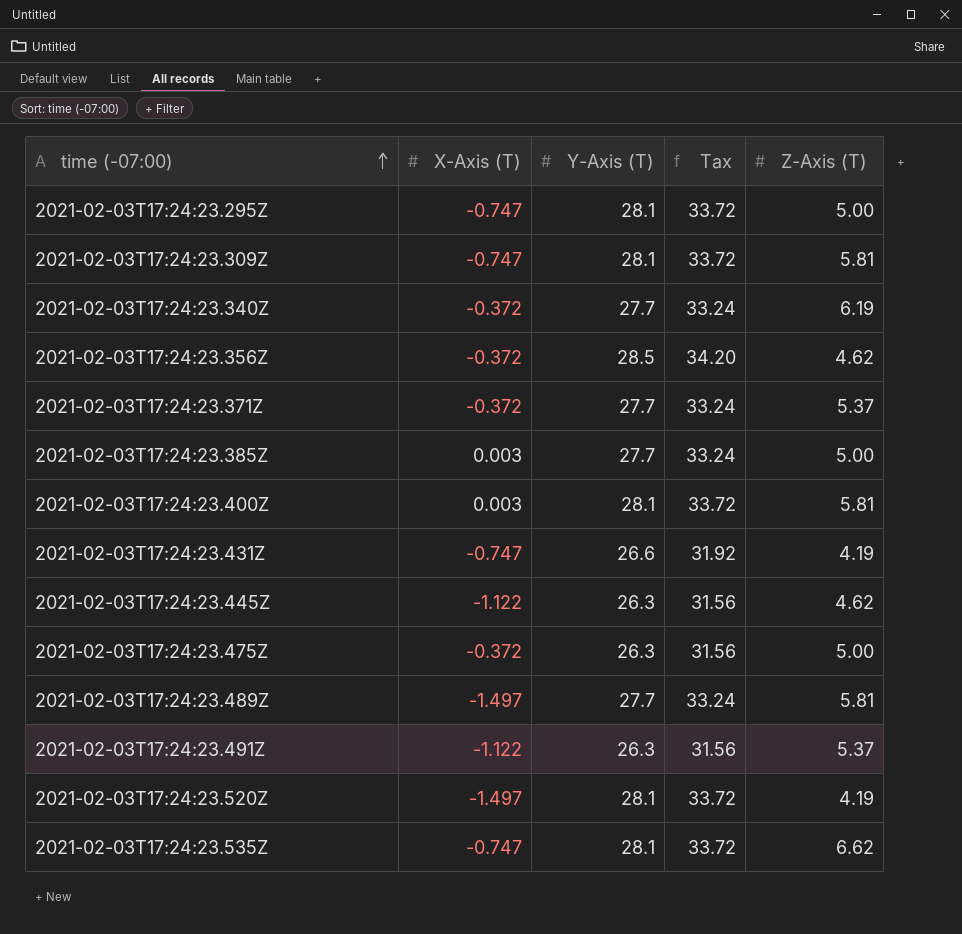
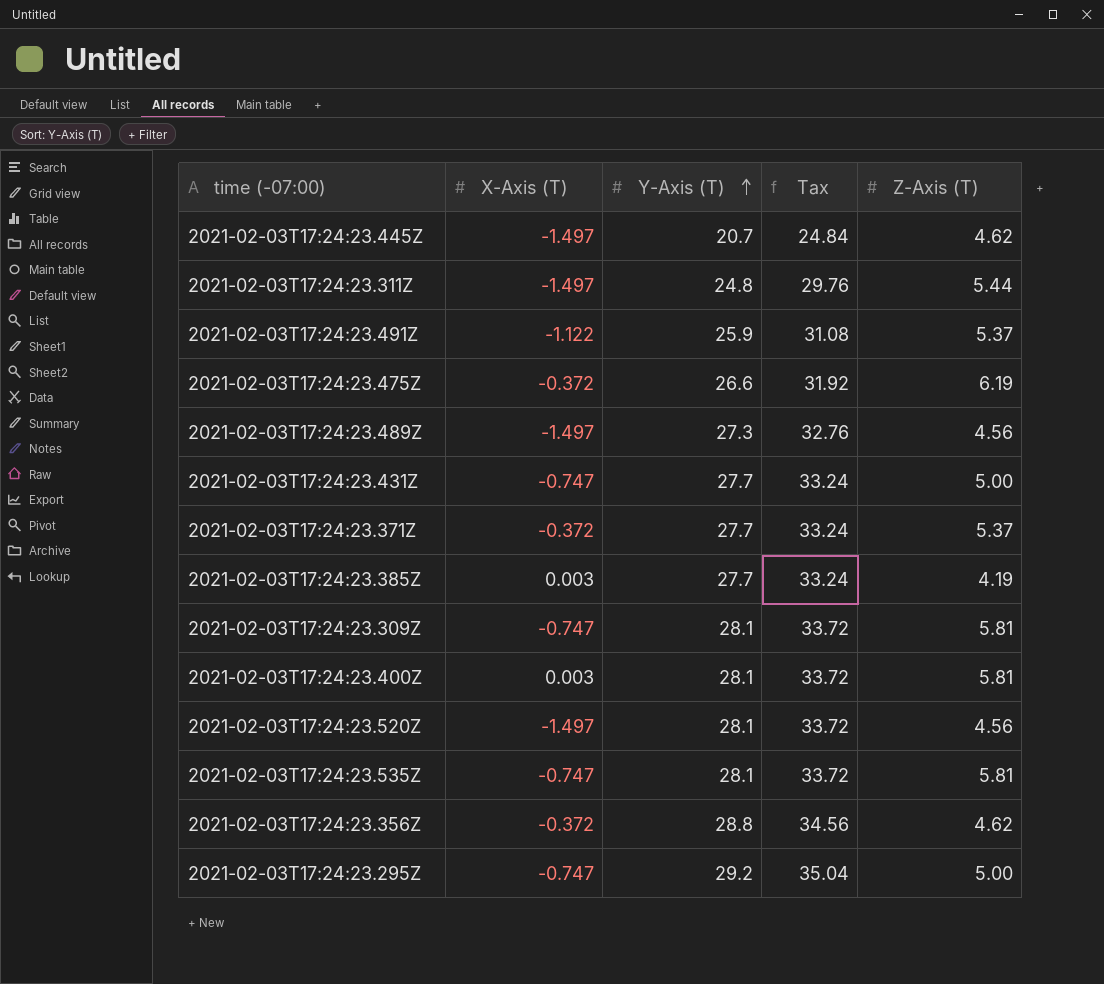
row order: time (-07:00) ascending -> Y-Axis (T) ascending
row 2021-02-03T17:24:23.340Z: -0.372 | 27.7 | 33.24 | 6.19 -> none
2021-02-03T17:24:23.445Z | X-Axis (T): -1.122 -> -1.497
2021-02-03T17:24:23.445Z | Y-Axis (T): 26.3 -> 20.7
2021-02-03T17:24:23.445Z | Tax: 31.56 -> 24.84
row 2021-02-03T17:24:23.311Z: none -> -1.497 | 24.8 | 29.76 | 5.44
2021-02-03T17:24:23.491Z | Y-Axis (T): 26.3 -> 25.9
2021-02-03T17:24:23.491Z | Tax: 31.56 -> 31.08
2021-02-03T17:24:23.475Z | Y-Axis (T): 26.3 -> 26.6
2021-02-03T17:24:23.475Z | Tax: 31.56 -> 31.92
2021-02-03T17:24:23.475Z | Z-Axis (T): 5.00 -> 6.19
2021-02-03T17:24:23.489Z | Y-Axis (T): 27.7 -> 27.3
2021-02-03T17:24:23.489Z | Tax: 33.24 -> 32.76
2021-02-03T17:24:23.489Z | Z-Axis (T): 5.81 -> 4.56
2021-02-03T17:24:23.431Z | Y-Axis (T): 26.6 -> 27.7
2021-02-03T17:24:23.431Z | Tax: 31.92 -> 33.24
2021-02-03T17:24:23.431Z | Z-Axis (T): 4.19 -> 5.00
2021-02-03T17:24:23.385Z | Z-Axis (T): 5.00 -> 4.19
2021-02-03T17:24:23.520Z | Z-Axis (T): 4.19 -> 4.56
2021-02-03T17:24:23.535Z | Z-Axis (T): 6.62 -> 5.81
2021-02-03T17:24:23.356Z | Y-Axis (T): 28.5 -> 28.8
2021-02-03T17:24:23.356Z | Tax: 34.20 -> 34.56
2021-02-03T17:24:23.295Z | Y-Axis (T): 28.1 -> 29.2
2021-02-03T17:24:23.295Z | Tax: 33.72 -> 35.04

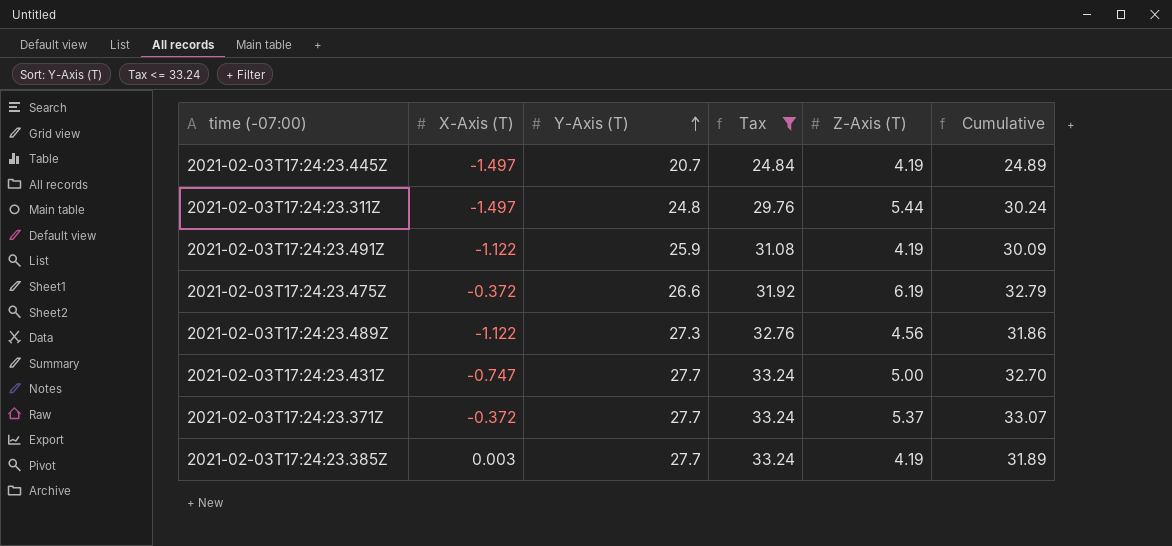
filter: none -> Tax <= 33.24
column Cumulative | formula: none -> [Y-Axis (T)] + [Z-Axis (T)]
2021-02-03T17:24:23.445Z | Z-Axis (T): 4.62 -> 4.19
2021-02-03T17:24:23.491Z | Z-Axis (T): 5.37 -> 4.19
2021-02-03T17:24:23.489Z | X-Axis (T): -1.497 -> -1.122

